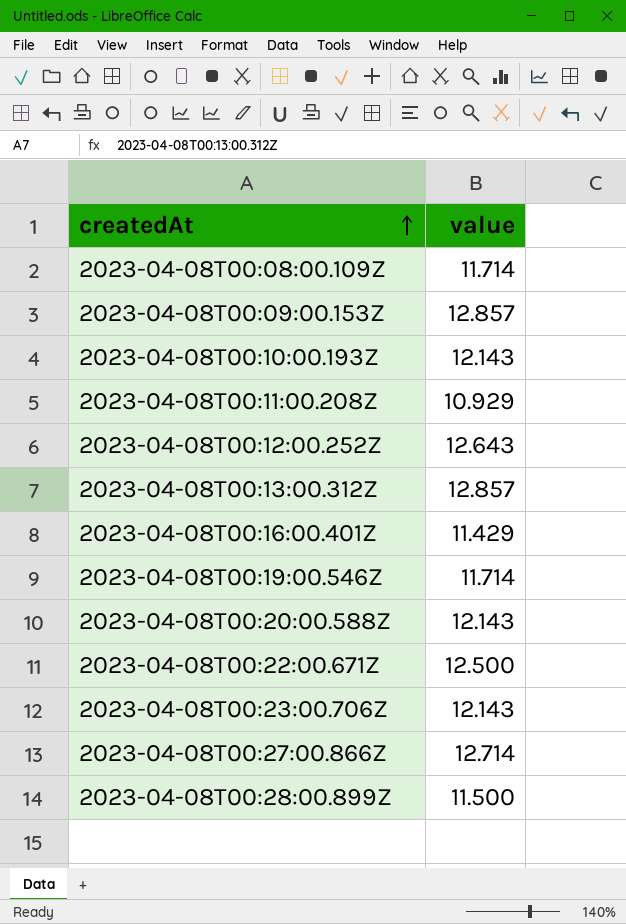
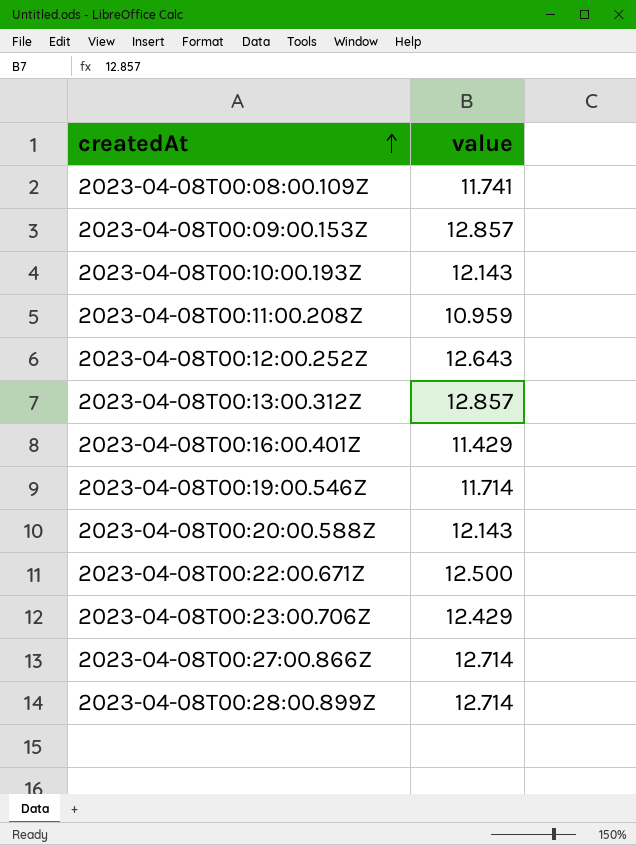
2023-04-08T00:08:00.109Z | value: 11.714 -> 11.741
2023-04-08T00:11:00.208Z | value: 10.929 -> 10.959
2023-04-08T00:23:00.706Z | value: 12.143 -> 12.429
2023-04-08T00:28:00.899Z | value: 11.500 -> 12.714

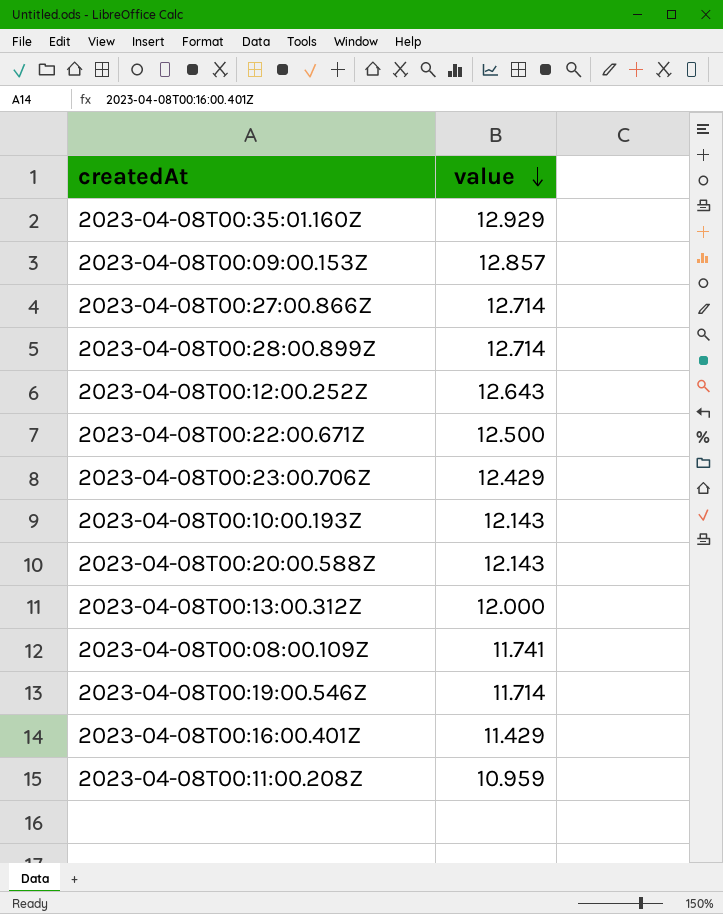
row order: createdAt ascending -> value descending
row 2023-04-08T00:35:01.160Z: none -> 12.929
2023-04-08T00:13:00.312Z | value: 12.857 -> 12.000

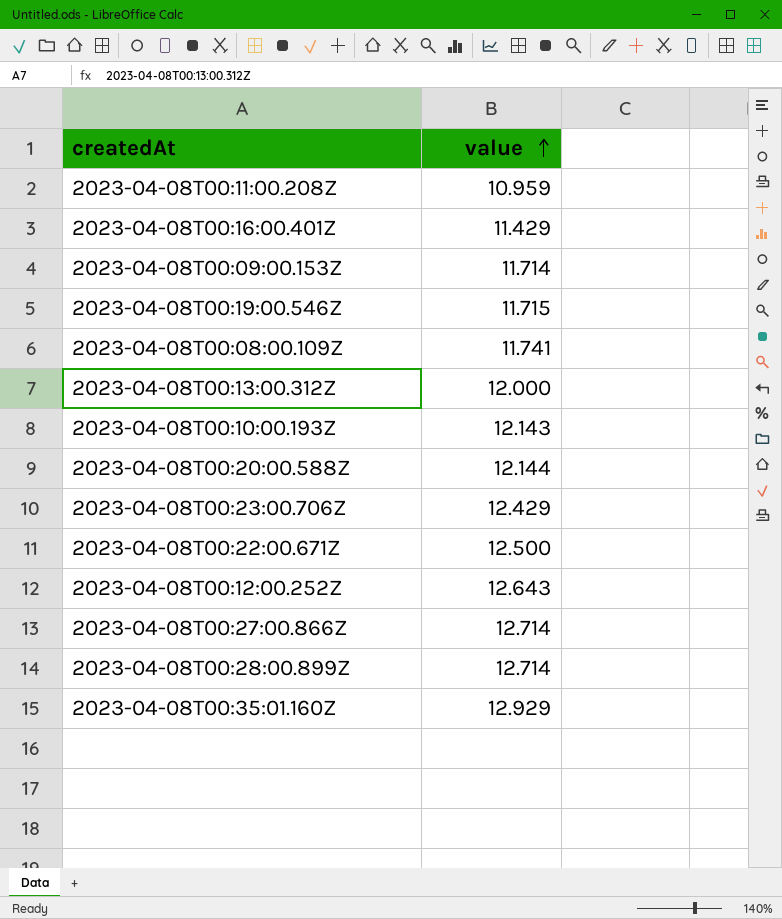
row order: value descending -> value ascending
2023-04-08T00:09:00.153Z | value: 12.857 -> 11.714
2023-04-08T00:19:00.546Z | value: 11.714 -> 11.715
2023-04-08T00:20:00.588Z | value: 12.143 -> 12.144

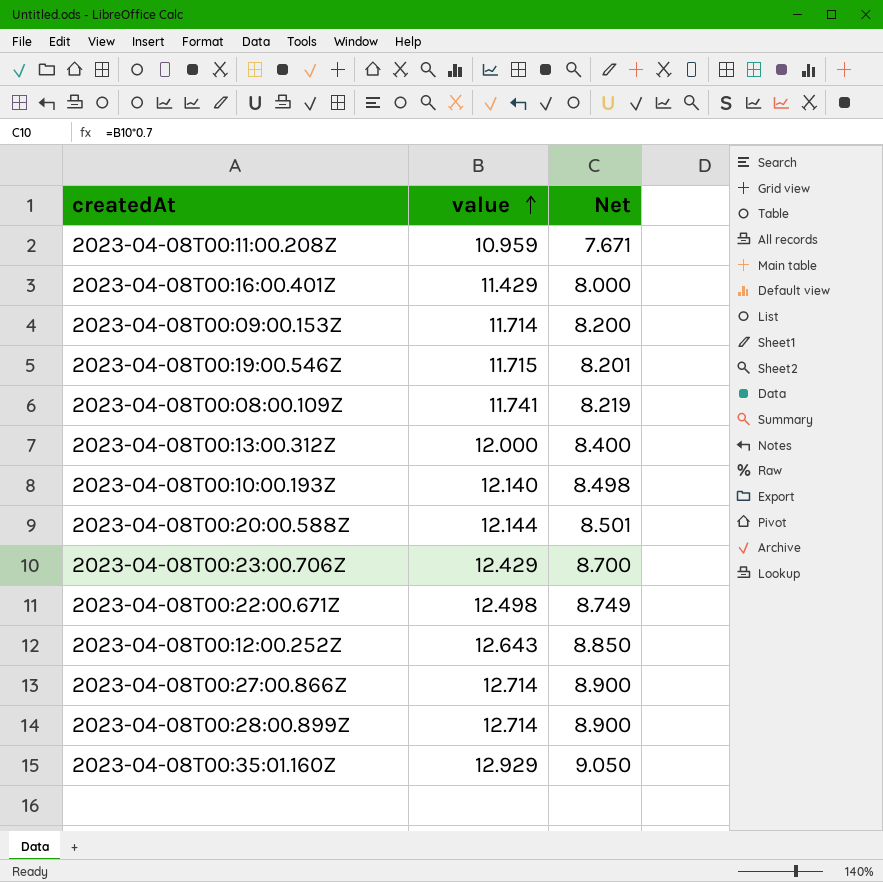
column Net | formula: none -> [value] * 0.7
2023-04-08T00:10:00.193Z | value: 12.143 -> 12.140
2023-04-08T00:22:00.671Z | value: 12.500 -> 12.498

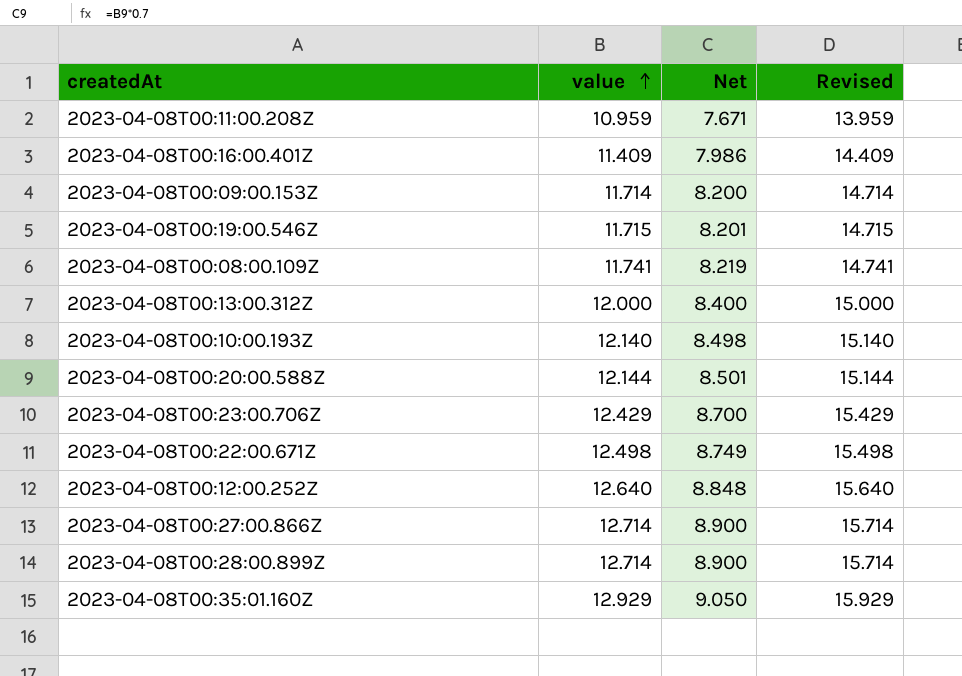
column Revised | formula: none -> [value] + 3
2023-04-08T00:16:00.401Z | value: 11.429 -> 11.409
2023-04-08T00:16:00.401Z | Net: 8.000 -> 7.986
2023-04-08T00:12:00.252Z | value: 12.643 -> 12.640
2023-04-08T00:12:00.252Z | Net: 8.850 -> 8.848

